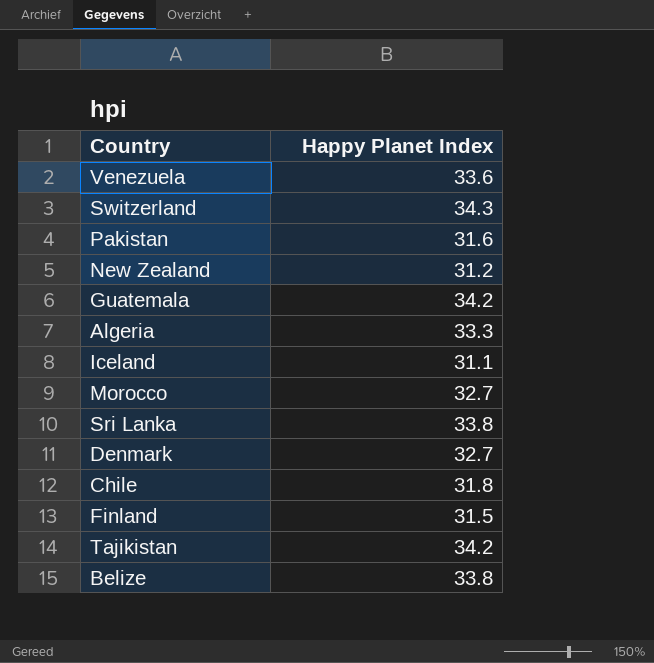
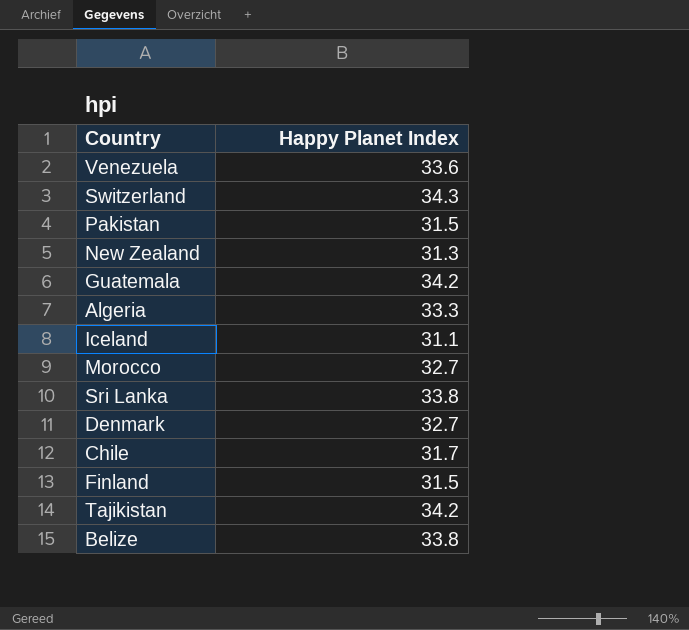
Pakistan | Happy Planet Index: 31.6 -> 31.5
New Zealand | Happy Planet Index: 31.2 -> 31.3
Chile | Happy Planet Index: 31.8 -> 31.7

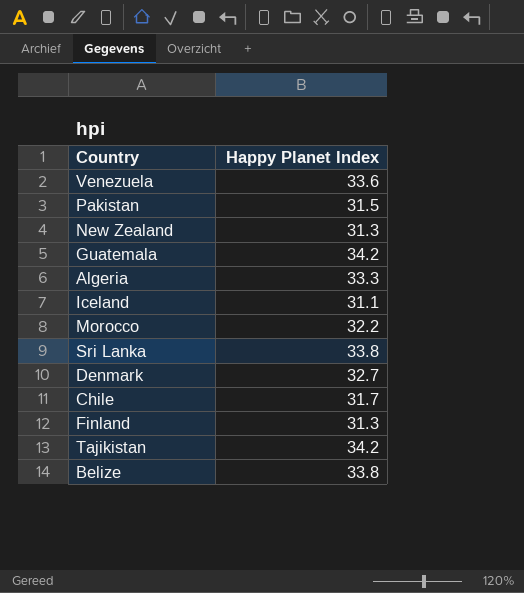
row Switzerland: 34.3 -> none
Morocco | Happy Planet Index: 32.7 -> 32.2
Finland | Happy Planet Index: 31.5 -> 31.3

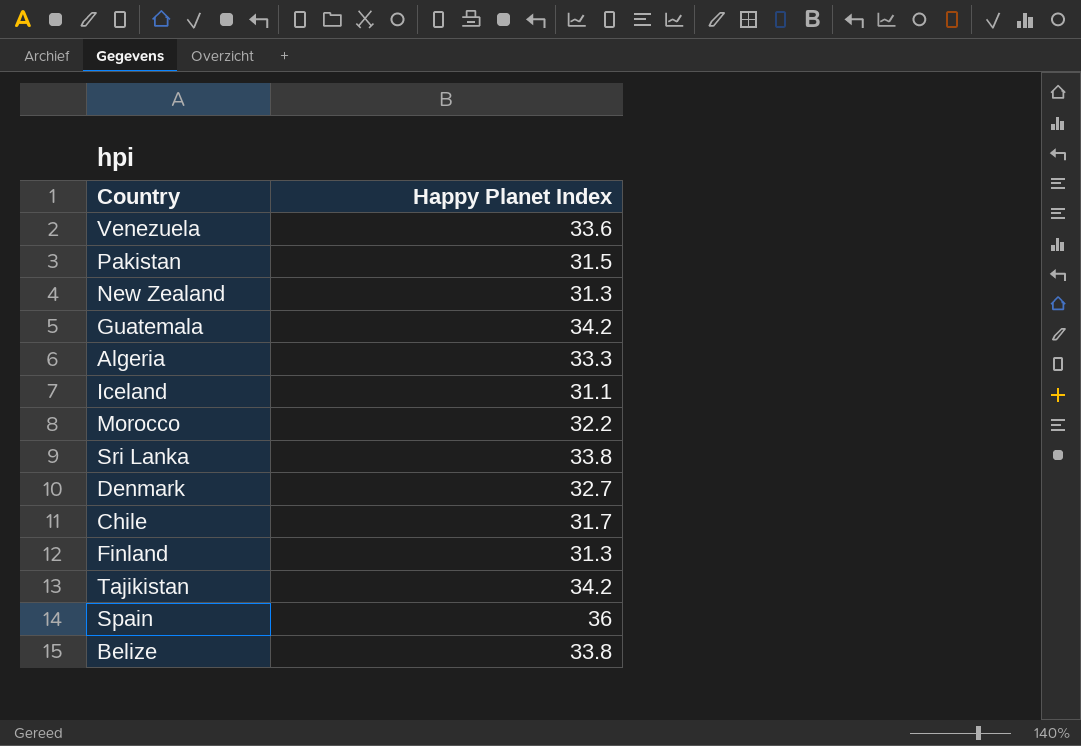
row Spain: none -> 36

